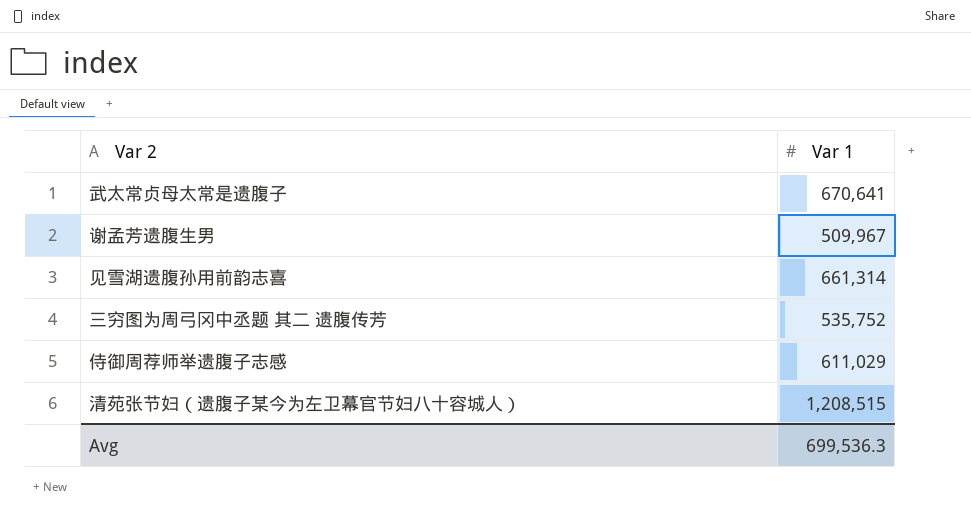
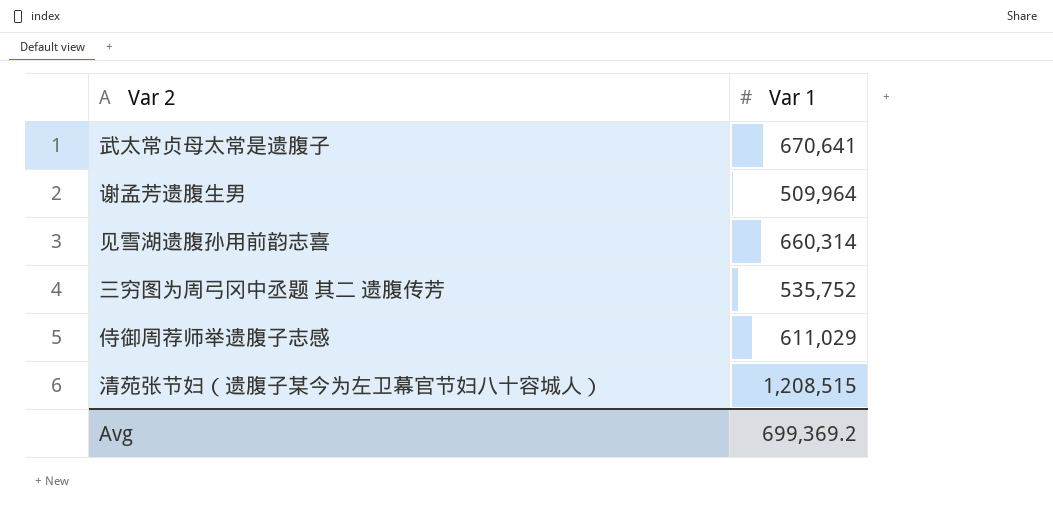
谢孟芳遗腹生男 | Var 1: 509,967 -> 509,964
见雪湖遗腹孙用前韵志喜 | Var 1: 661,314 -> 660,314
Avg | Var 1: 699,536.3 -> 699,369.2

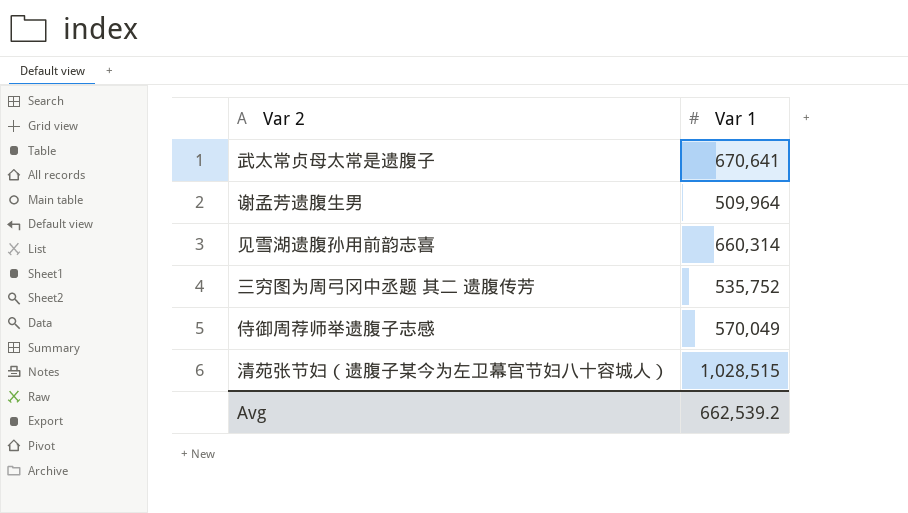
侍御周荐师举遗腹子志感 | Var 1: 611,029 -> 570,049
清苑张节妇（遗腹子某今为左卫幕官节妇八十容城人） | Var 1: 1,208,515 -> 1,028,515
Avg | Var 1: 699,369.2 -> 662,539.2

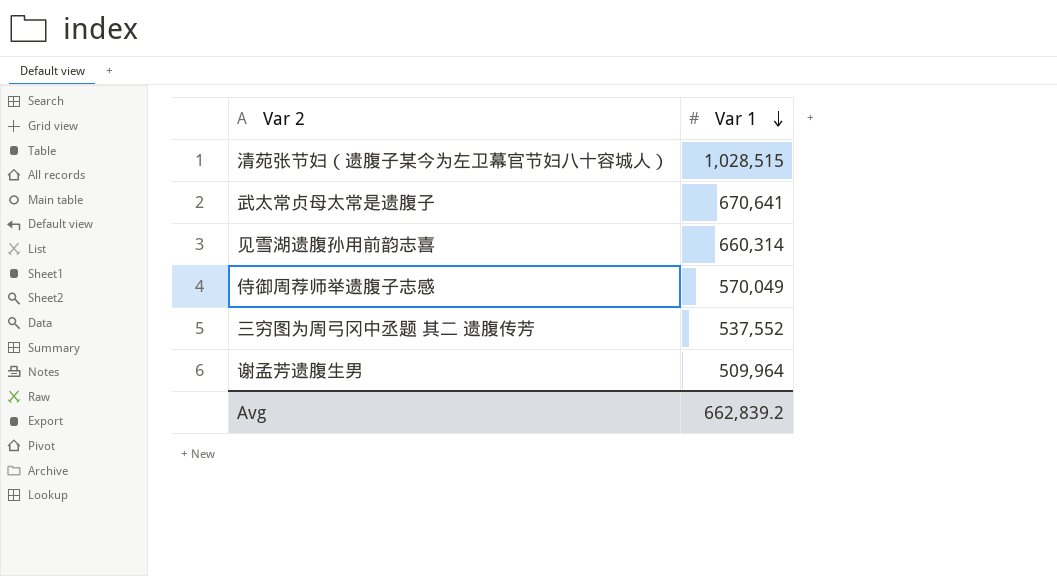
row order: none -> Var 1 descending
三穷图为周弓冈中丞题 其二 遗腹传芳 | Var 1: 535,752 -> 537,552
Avg | Var 1: 662,539.2 -> 662,839.2

